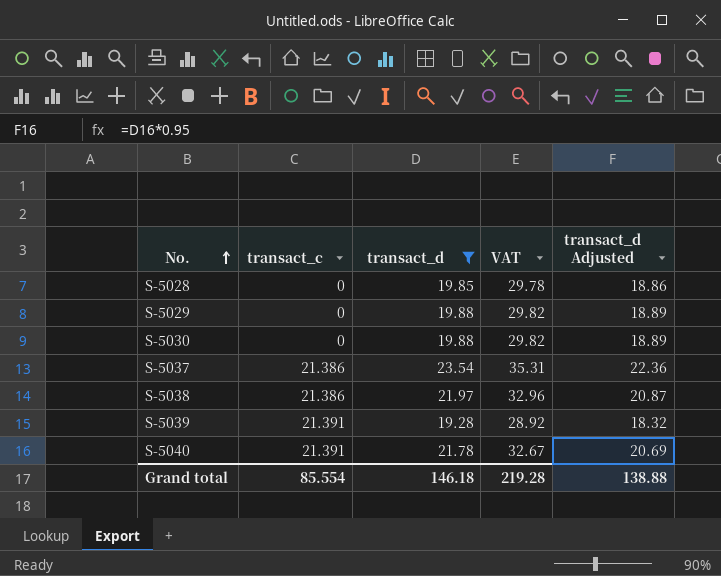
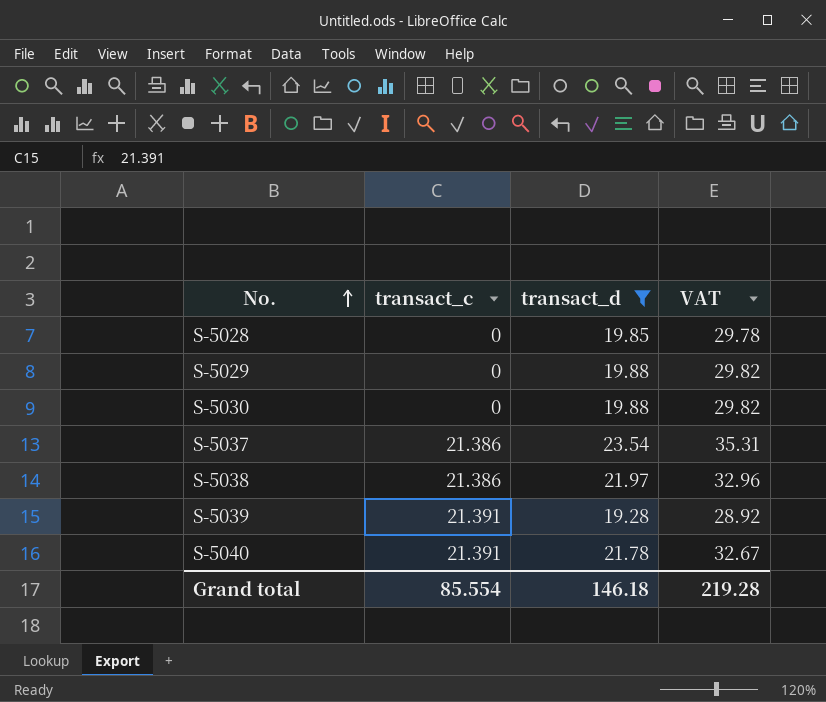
column transact_d Adjusted | formula: [transact_d] * 0.95 -> none

